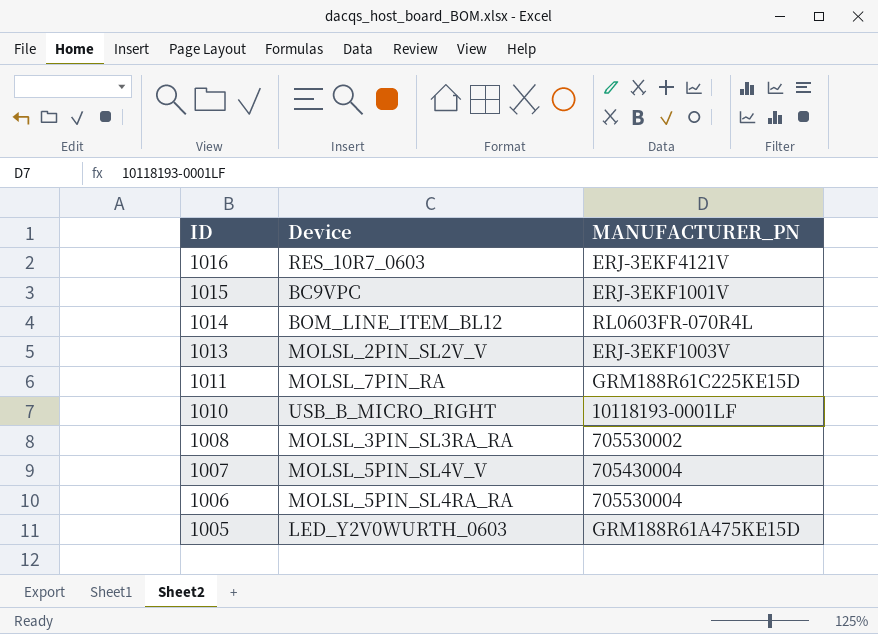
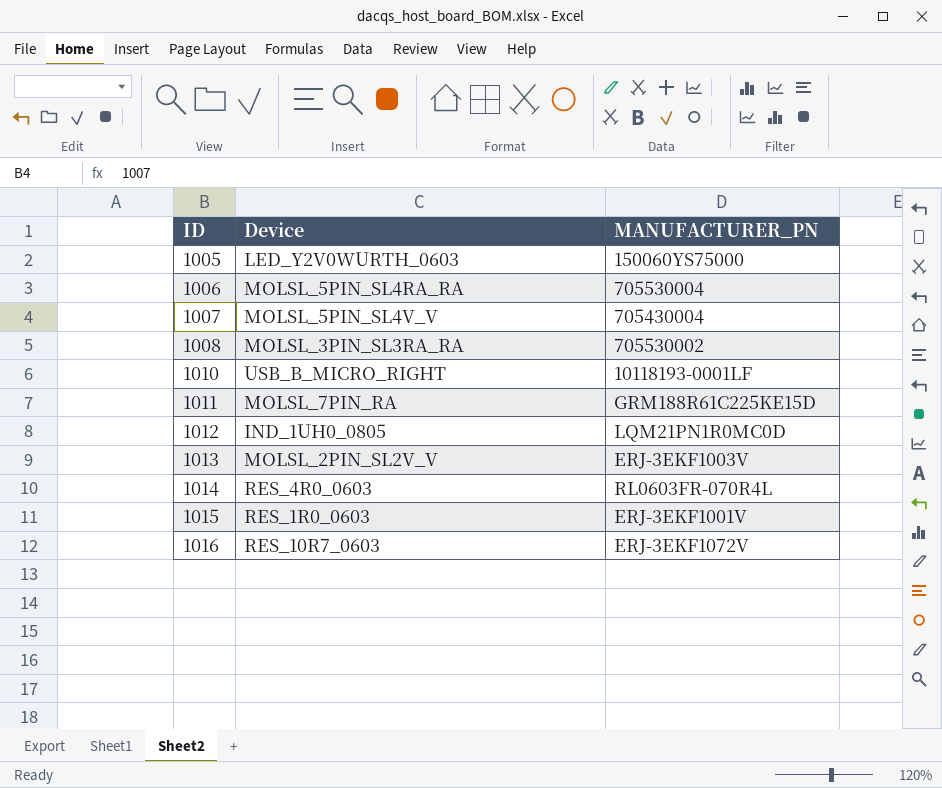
row order: ID descending -> ID ascending
1005 | MANUFACTURER_PN: GRM188R61A475KE15D -> 150060YS75000
row 1012: none -> IND_1UH0_0805 | LQM21PN1R0MC0D
1014 | Device: BOM_LINE_ITEM_BL12 -> RES_4R0_0603
1015 | Device: BC9VPC -> RES_1R0_0603
1016 | MANUFACTURER_PN: ERJ-3EKF4121V -> ERJ-3EKF1072V

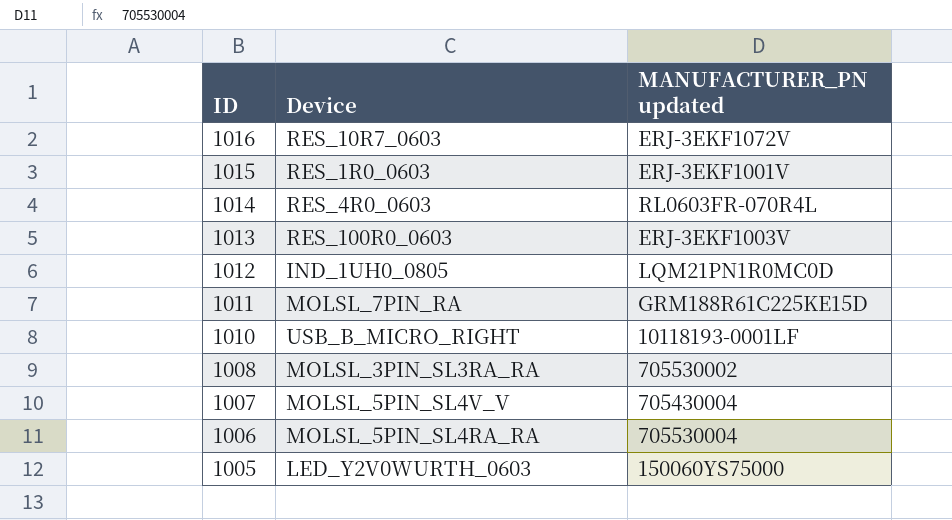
row order: ID ascending -> ID descending
column name: MANUFACTURER_PN -> MANUFACTURER_PN updated
1013 | Device: MOLSL_2PIN_SL2V_V -> RES_100R0_0603

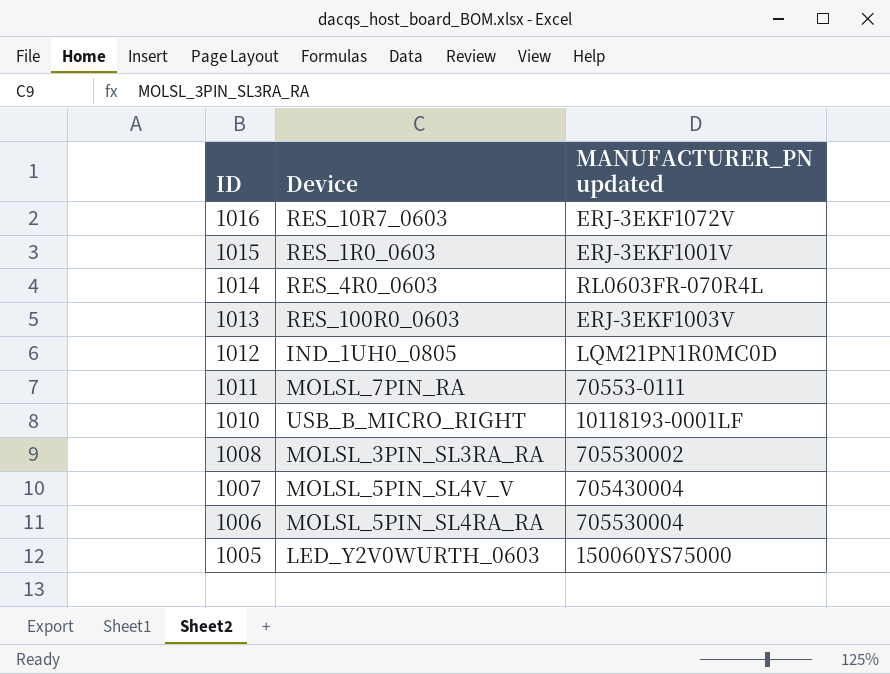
1011 | MANUFACTURER_PN updated: GRM188R61C225KE15D -> 70553-0111

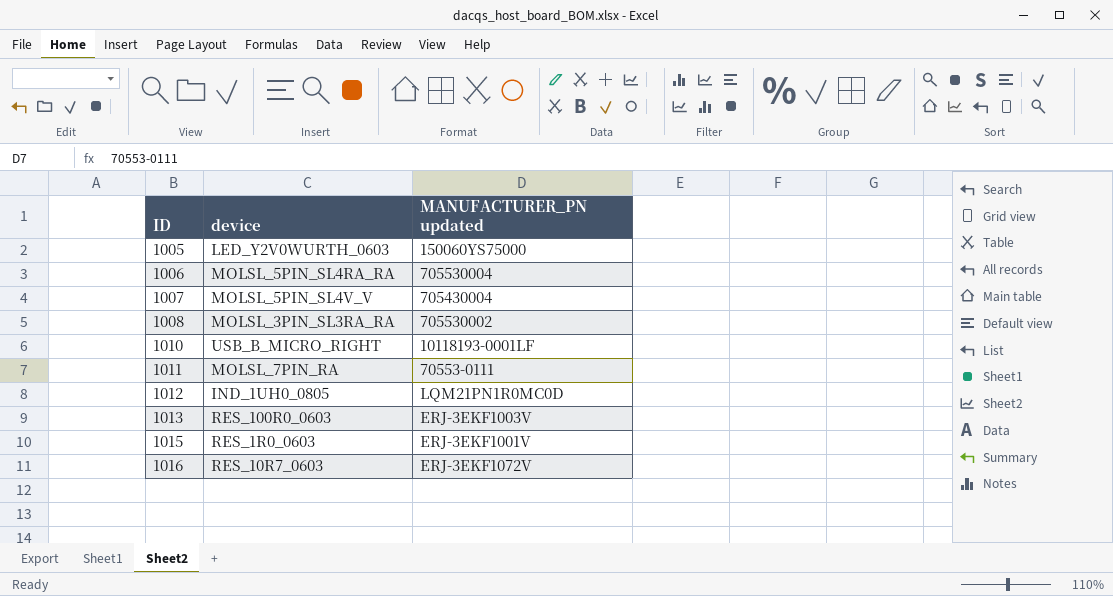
row order: ID descending -> ID ascending
column name: Device -> device
row 1014: RES_4R0_0603 | RL0603FR-070R4L -> none

